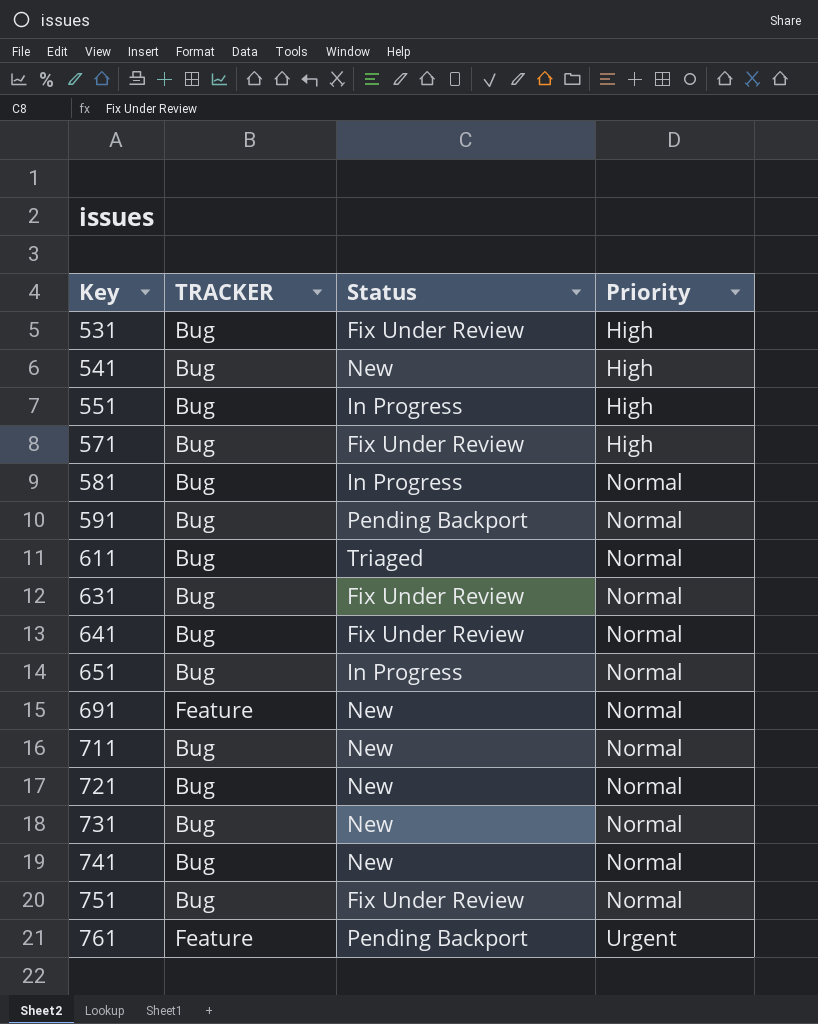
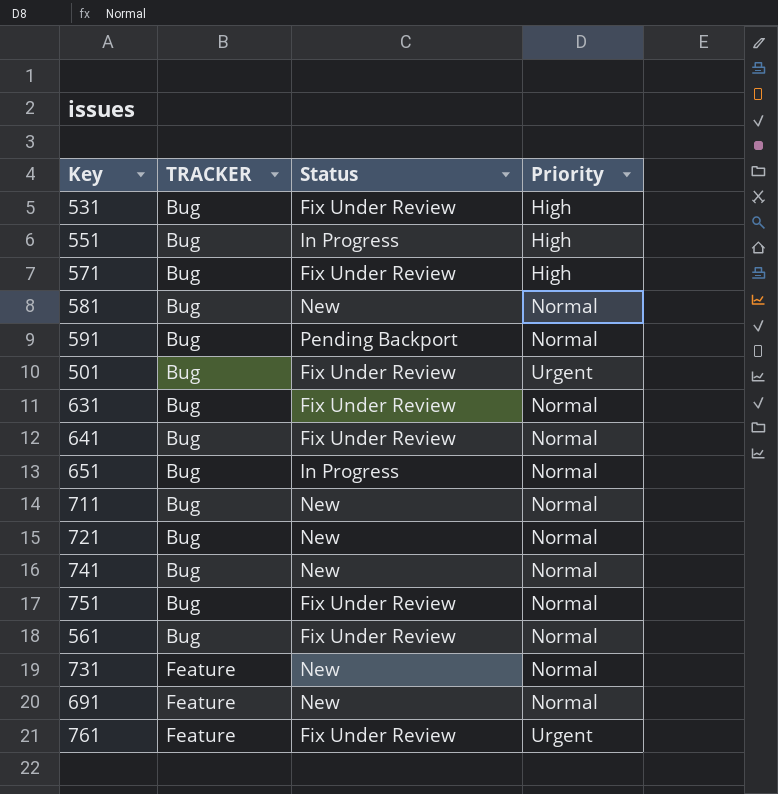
row order: Key ascending -> TRACKER ascending
row 541: Bug | New | High -> none
row 611: Bug | Triaged | Normal -> none
581 | Status: In Progress -> New
row 501: none -> Bug | Fix Under Review | Urgent
row 561: none -> Bug | Fix Under Review | Normal
731 | TRACKER: Bug -> Feature
761 | Status: Pending Backport -> Fix Under Review

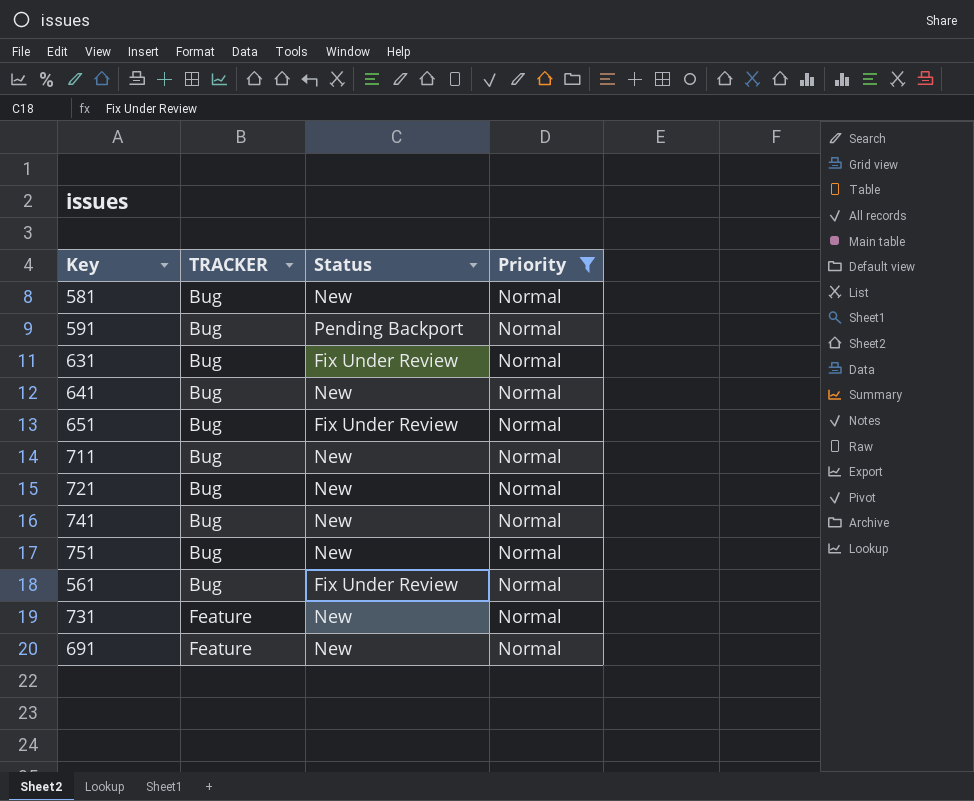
filter: none -> Priority = Normal
641 | Status: Fix Under Review -> New
651 | Status: In Progress -> Fix Under Review
751 | Status: Fix Under Review -> New

